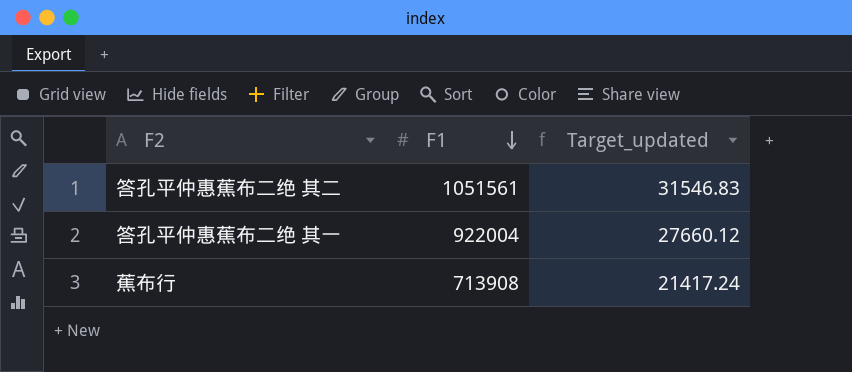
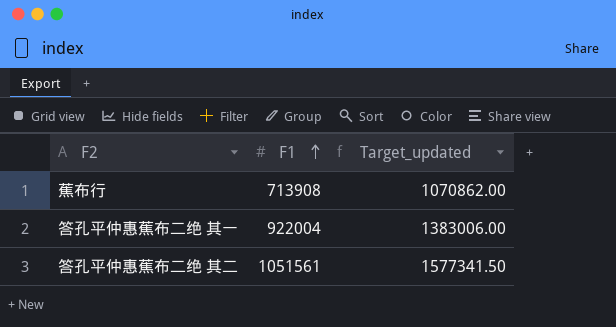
row order: F1 descending -> F1 ascending
column Target_updated | formula: [F1] * 0.03 -> [F1] * 1.5

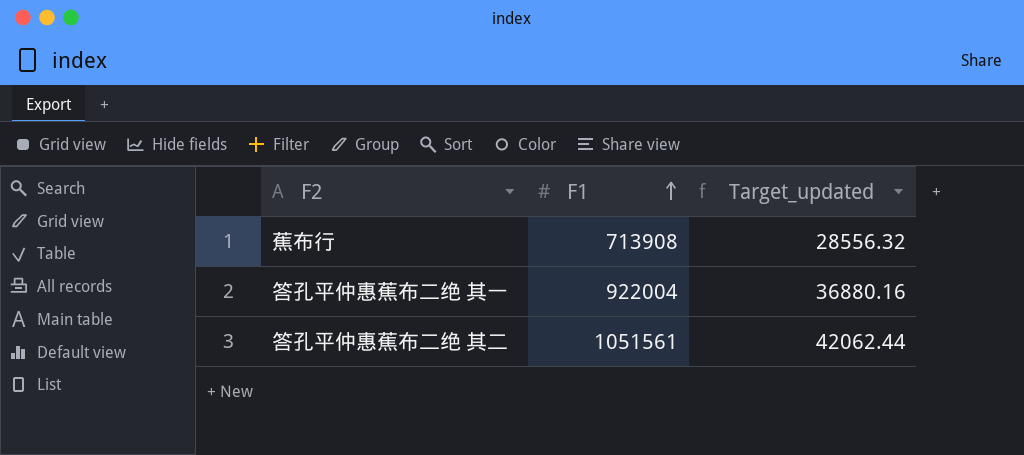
column Target_updated | formula: [F1] * 1.5 -> [F1] * 0.04

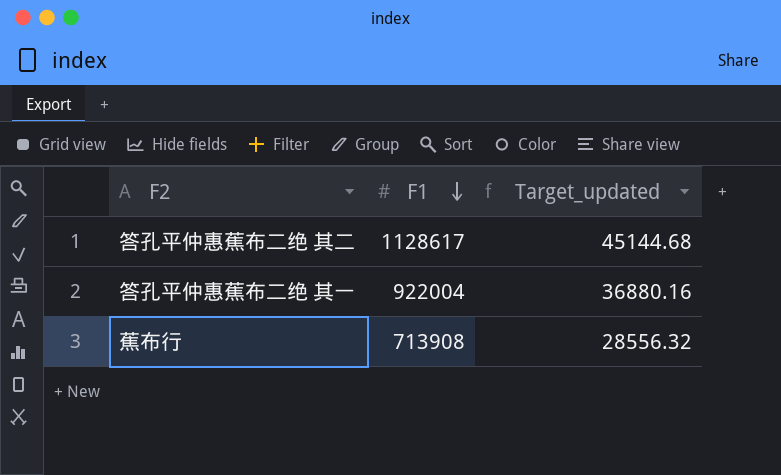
row order: F1 ascending -> F1 descending
答孔平仲惠蕉布二绝 其二 | F1: 1051561 -> 1128617
答孔平仲惠蕉布二绝 其二 | Target_updated: 42062.44 -> 45144.68

